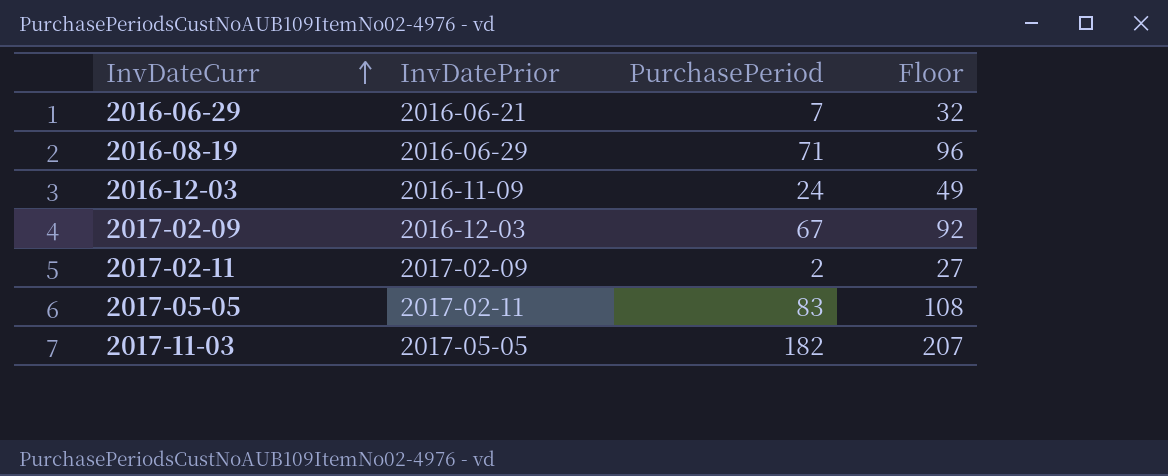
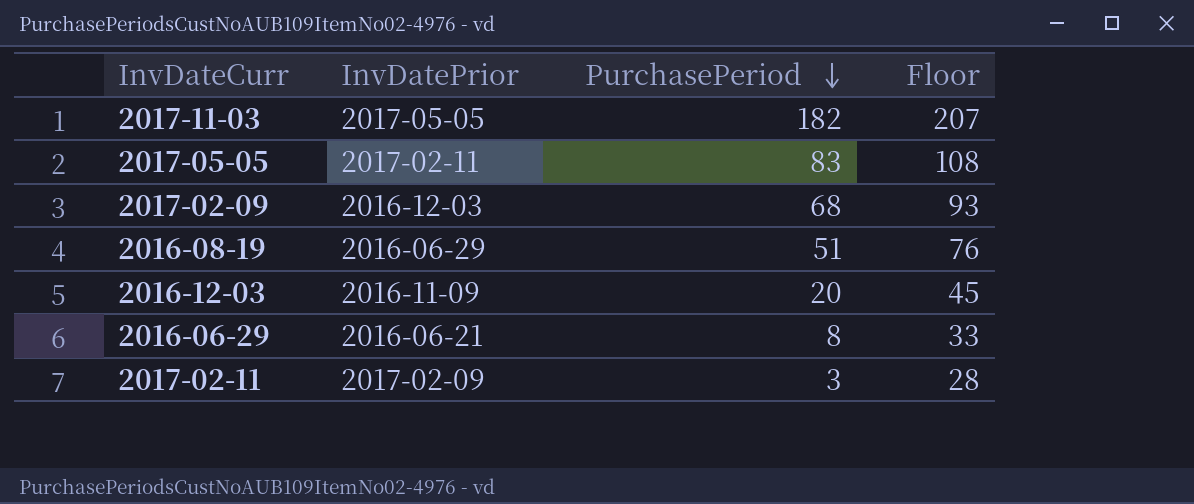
row order: InvDateCurr ascending -> PurchasePeriod descending
2017-02-09 | PurchasePeriod: 67 -> 68
2017-02-09 | Floor: 92 -> 93
2016-08-19 | PurchasePeriod: 71 -> 51
2016-08-19 | Floor: 96 -> 76
2016-12-03 | PurchasePeriod: 24 -> 20
2016-12-03 | Floor: 49 -> 45
2016-06-29 | PurchasePeriod: 7 -> 8
2016-06-29 | Floor: 32 -> 33
2017-02-11 | PurchasePeriod: 2 -> 3
2017-02-11 | Floor: 27 -> 28

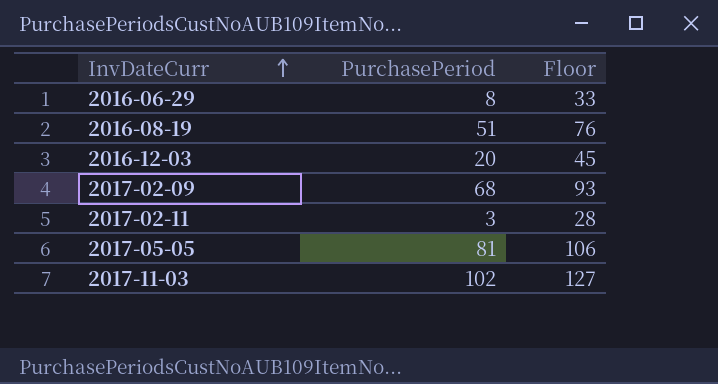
row order: PurchasePeriod descending -> InvDateCurr ascending
column InvDatePrior | position: 2 -> none
2017-05-05 | PurchasePeriod: 83 -> 81
2017-05-05 | Floor: 108 -> 106
2017-11-03 | PurchasePeriod: 182 -> 102
2017-11-03 | Floor: 207 -> 127

